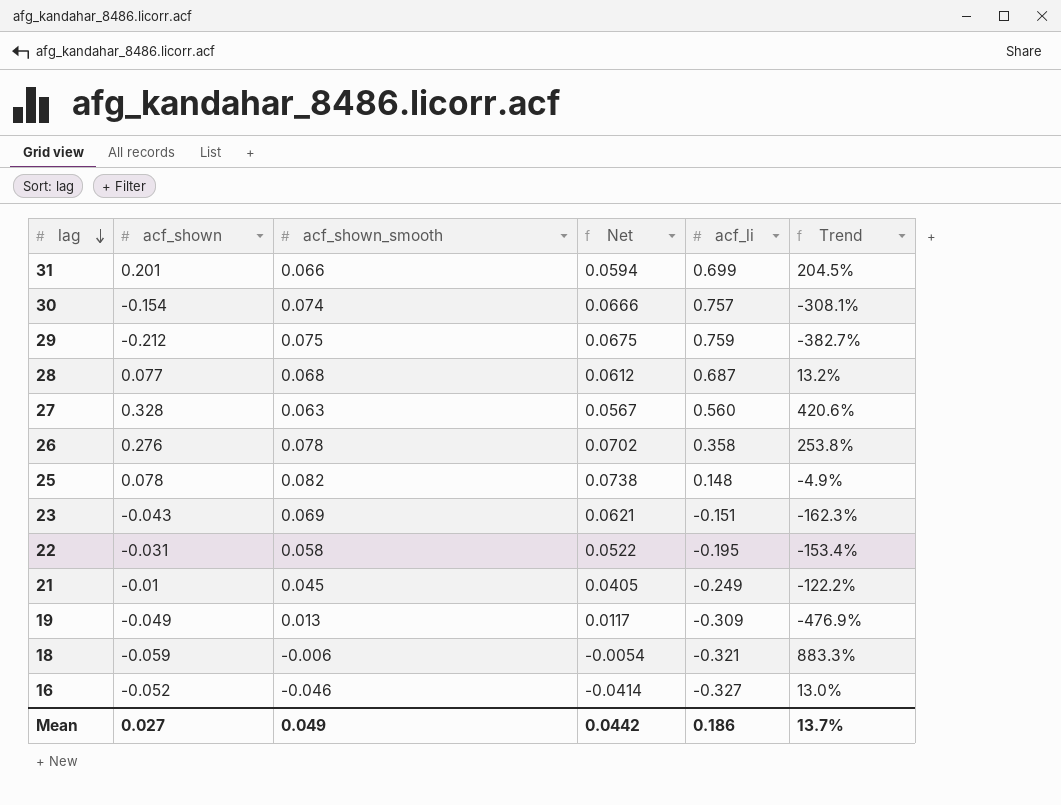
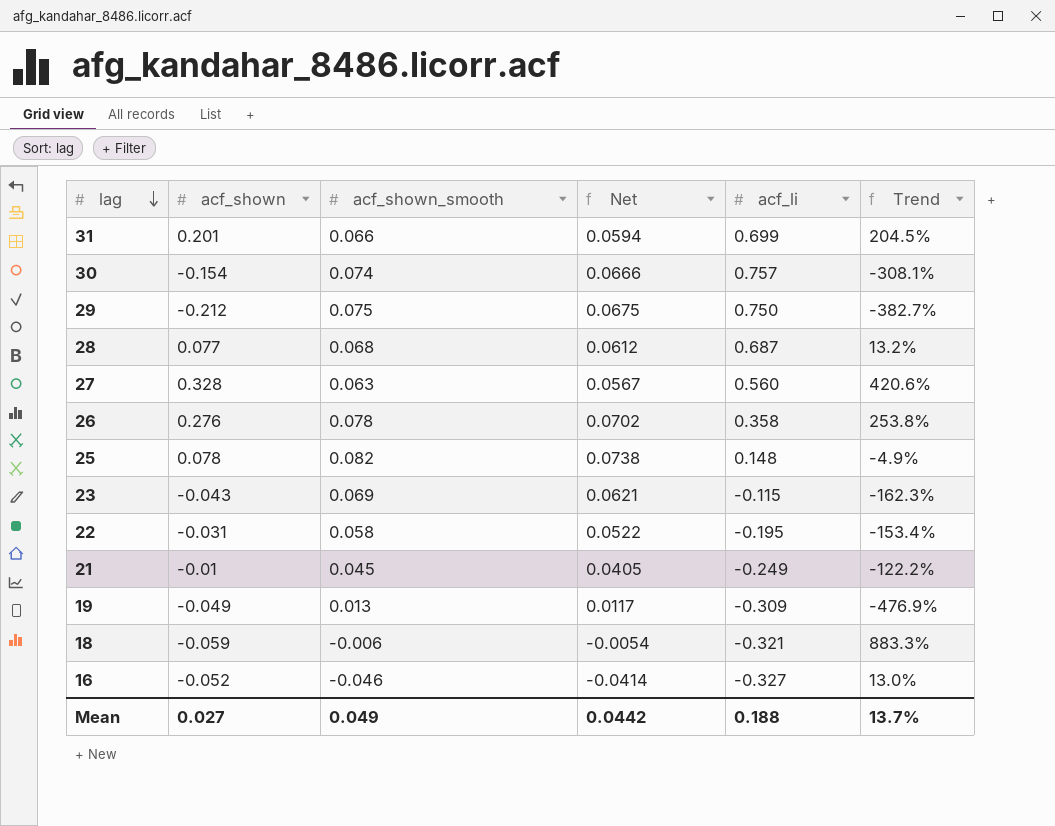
29 | acf_li: 0.759 -> 0.750
23 | acf_li: -0.151 -> -0.115
Mean | acf_li: 0.186 -> 0.188

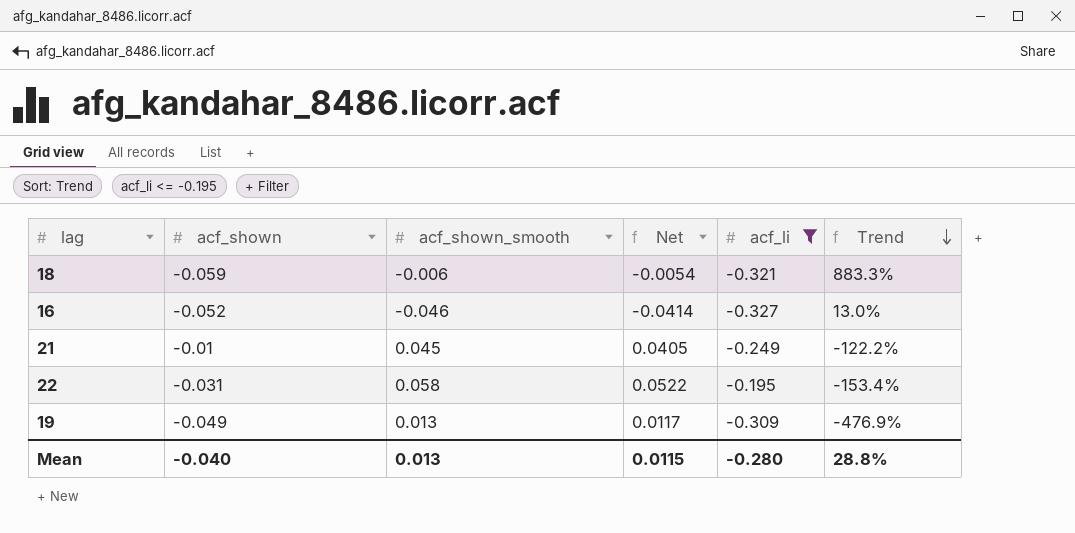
filter: none -> acf_li <= -0.195
row order: lag descending -> Trend descending
Mean | acf_shown: 0.027 -> -0.040
Mean | acf_shown_smooth: 0.049 -> 0.013
Mean | Net: 0.0442 -> 0.0115
Mean | acf_li: 0.188 -> -0.280
Mean | Trend: 13.7% -> 28.8%

